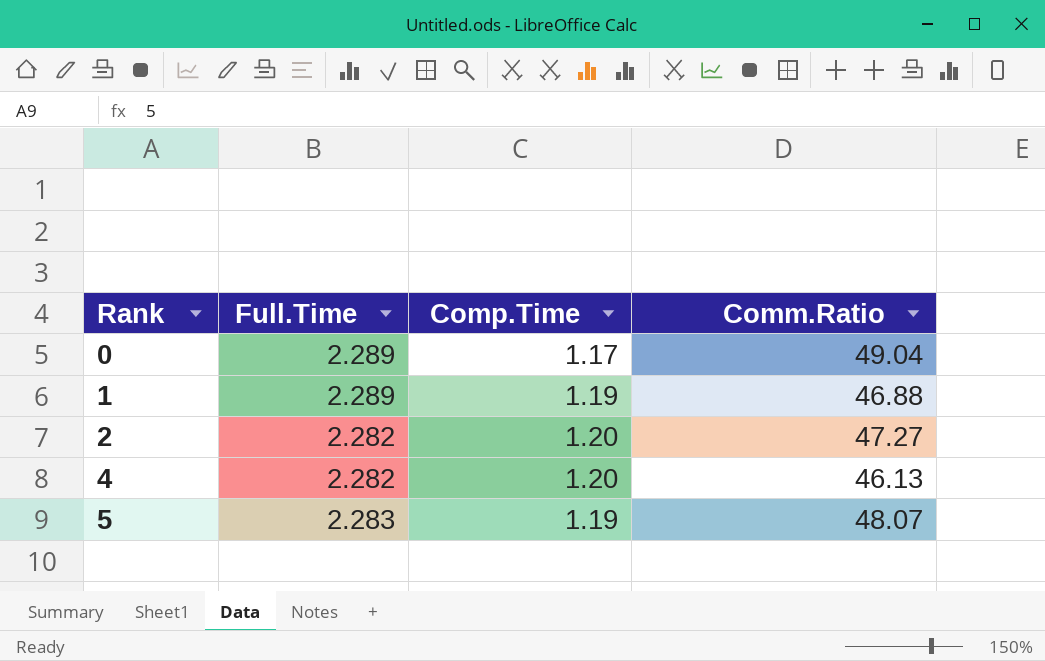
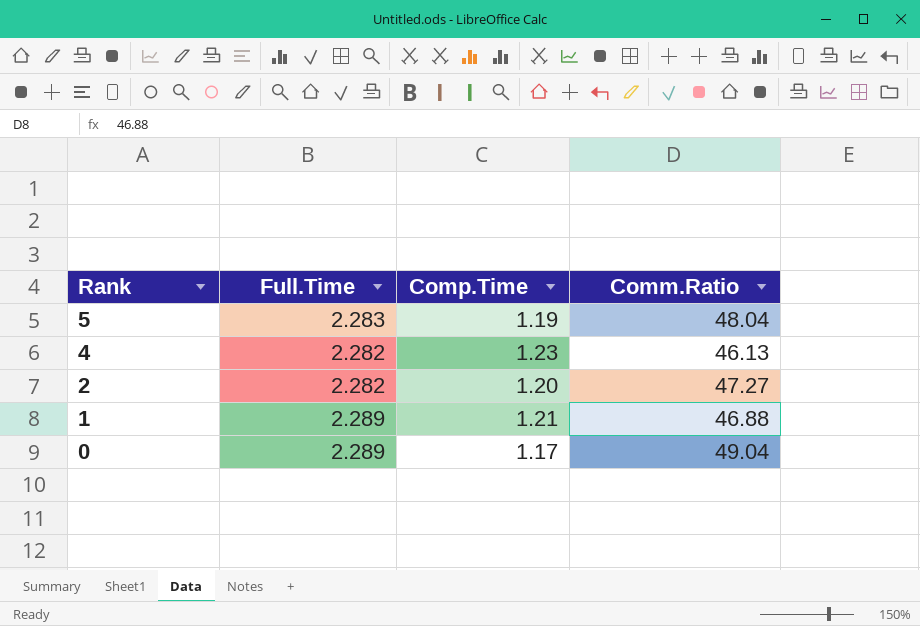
row order: Rank ascending -> Rank descending
5 | Comm.Ratio: 48.07 -> 48.04
4 | Comp.Time: 1.20 -> 1.23
1 | Comp.Time: 1.19 -> 1.21

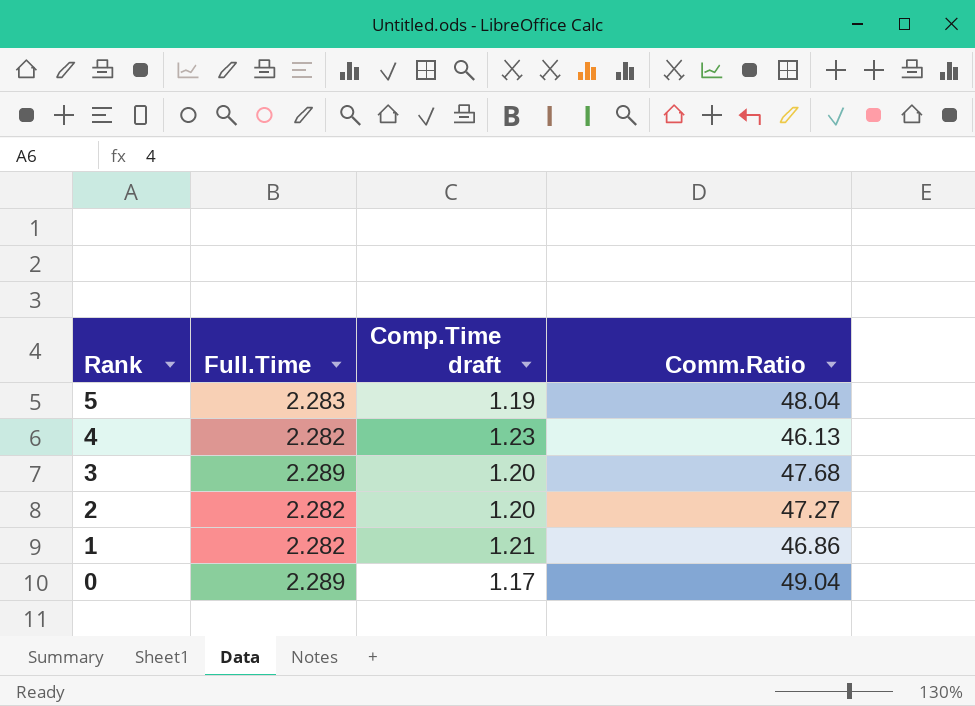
column name: Comp.Time -> Comp.Time draft
row 3: none -> 2.289 | 1.20 | 47.68
1 | Full.Time: 2.289 -> 2.282
1 | Comm.Ratio: 46.88 -> 46.86

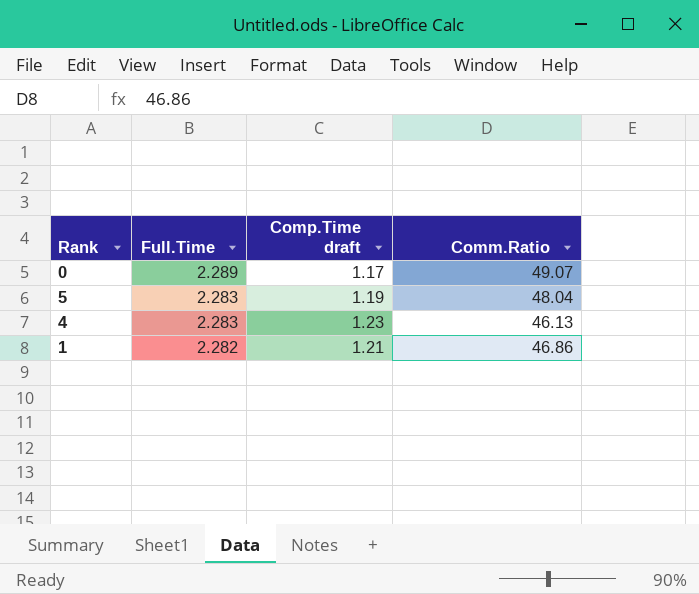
row order: Rank descending -> Full.Time descending
row 3: 2.289 | 1.20 | 47.68 -> none
row 2: 2.282 | 1.20 | 47.27 -> none
0 | Comm.Ratio: 49.04 -> 49.07
4 | Full.Time: 2.282 -> 2.283

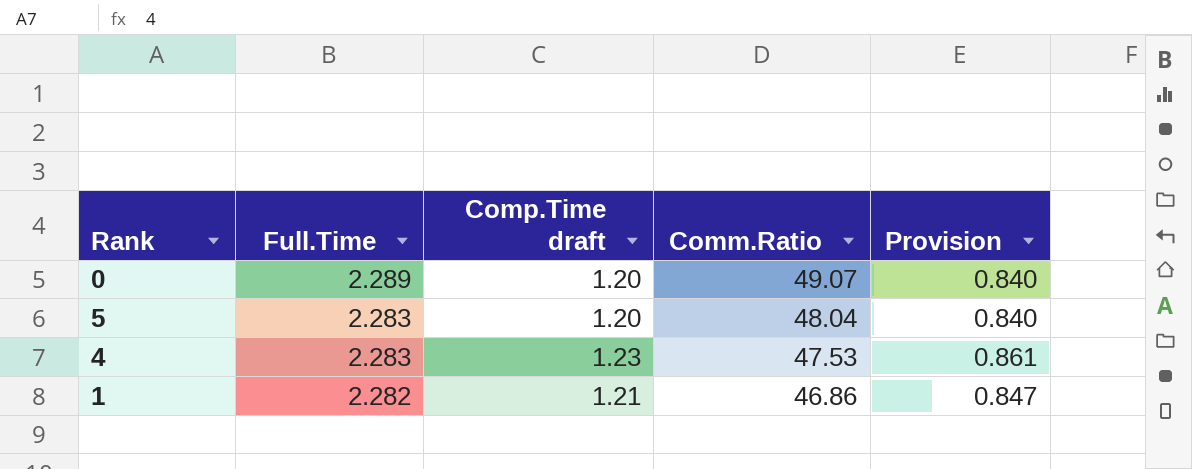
column Provision | formula: none -> [Comp.Time draft] * 0.7
0 | Comp.Time draft: 1.17 -> 1.20
5 | Comp.Time draft: 1.19 -> 1.20
4 | Comm.Ratio: 46.13 -> 47.53

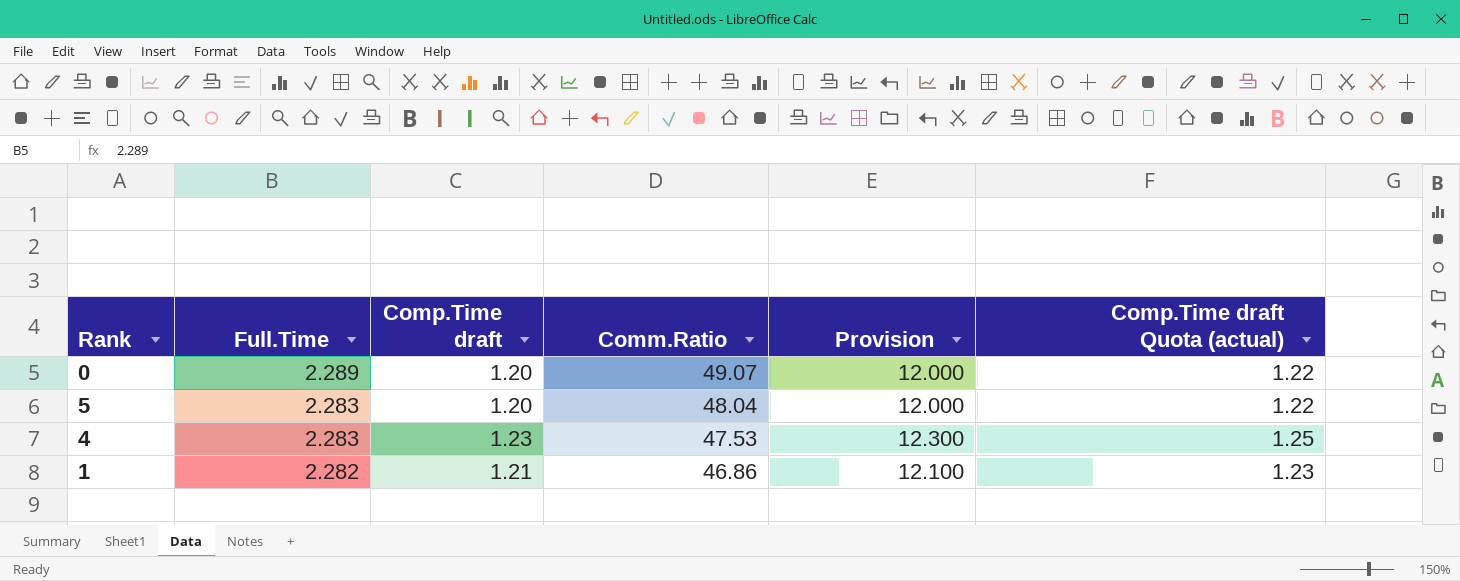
column Provision | formula: [Comp.Time draft] * 0.7 -> [Comp.Time draft] * 10
column Comp.Time draft Quota (actual) | formula: none -> [Comp.Time draft] * 1.02

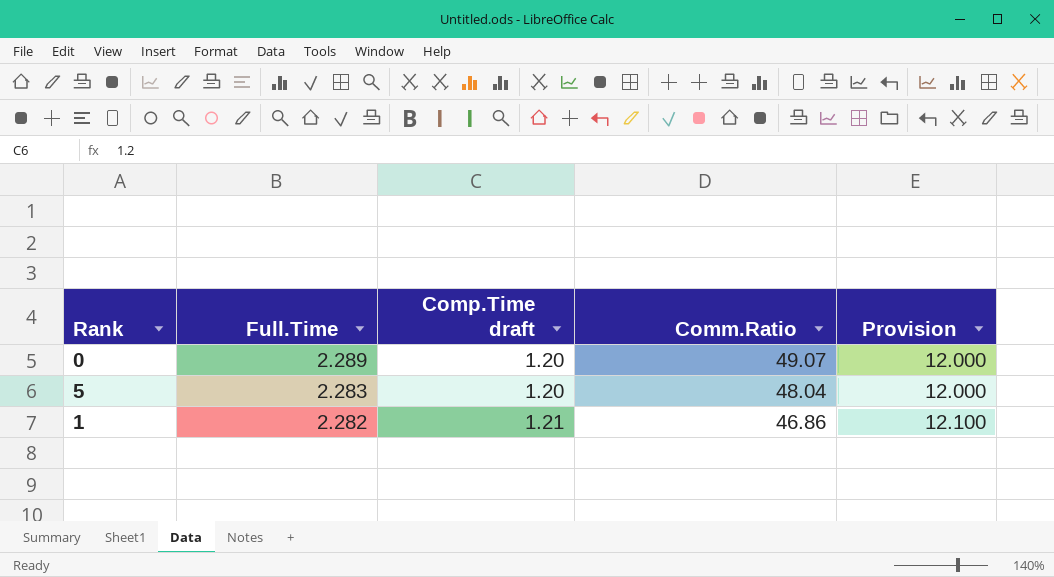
column Comp.Time draft Quota (actual) | formula: [Comp.Time draft] * 1.02 -> none
row 4: 2.283 | 1.23 | 47.53 | 12.300 | 1.25 -> none

